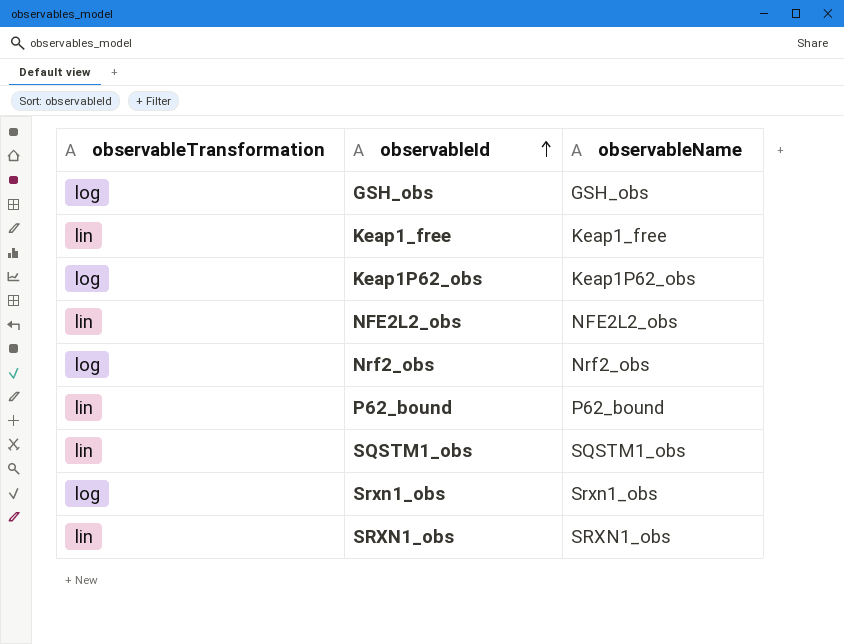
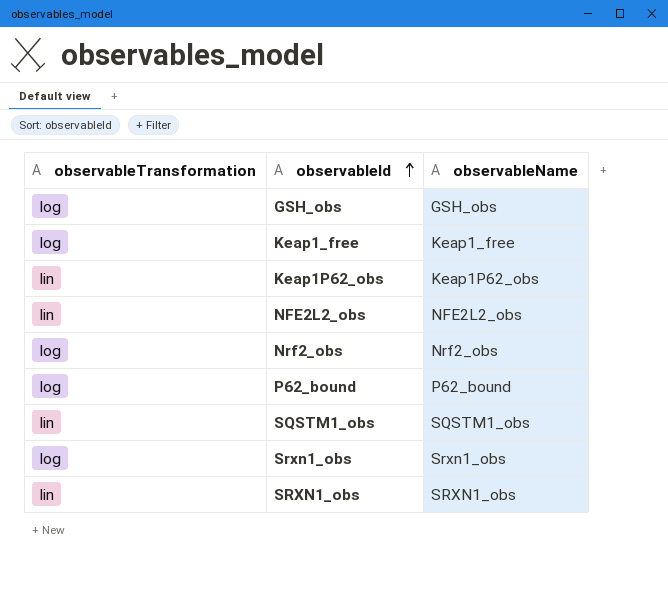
Keap1_free | observableTransformation: lin -> log
Keap1P62_obs | observableTransformation: log -> lin
P62_bound | observableTransformation: lin -> log

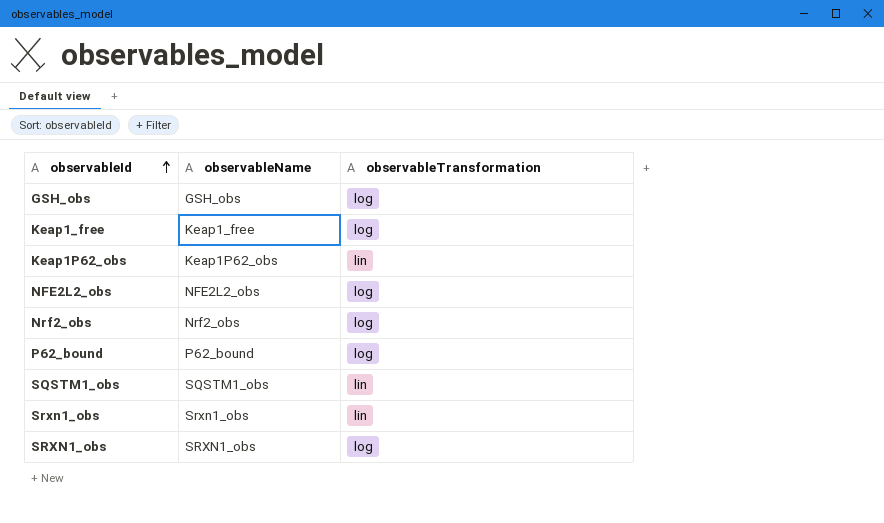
column observableTransformation | position: 1 -> 3
NFE2L2_obs | observableTransformation: lin -> log
Srxn1_obs | observableTransformation: log -> lin
SRXN1_obs | observableTransformation: lin -> log

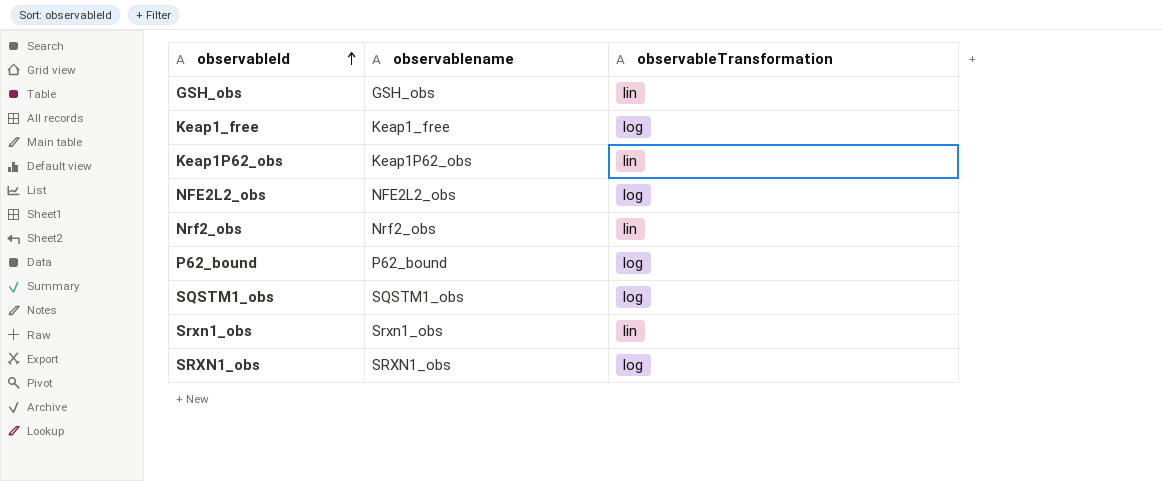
column name: observableName -> observablename
GSH_obs | observableTransformation: log -> lin
Nrf2_obs | observableTransformation: log -> lin
SQSTM1_obs | observableTransformation: lin -> log

